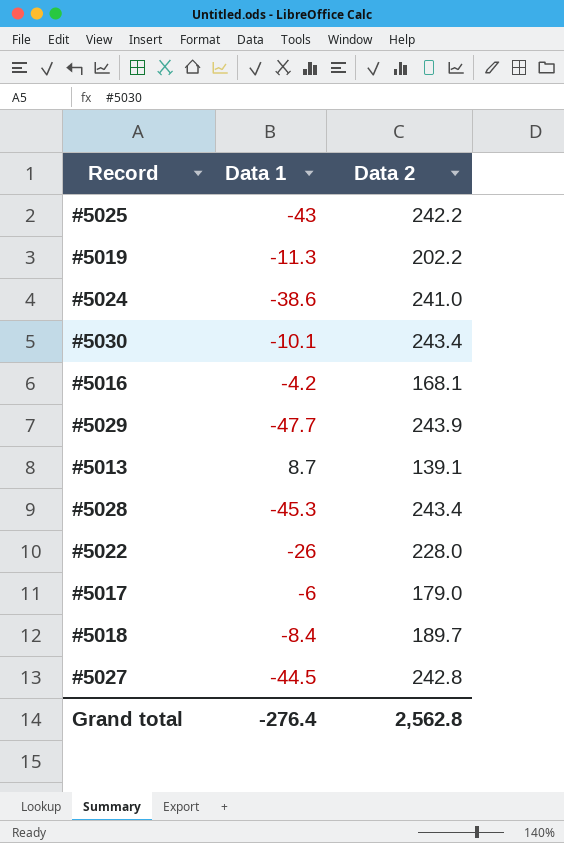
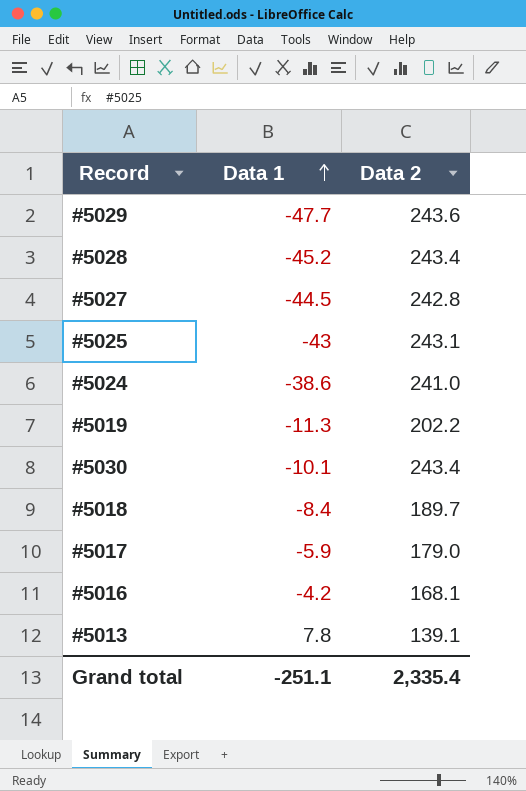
row order: none -> Data 1 ascending
row #5022: -26 | 228.0 -> none
#5029 | Data 2: 243.9 -> 243.6
#5028 | Data 1: -45.3 -> -45.2
#5025 | Data 2: 242.2 -> 243.1
#5017 | Data 1: -6 -> -5.9
#5013 | Data 1: 8.7 -> 7.8
Grand total | Data 1: -276.4 -> -251.1
Grand total | Data 2: 2,562.8 -> 2,335.4

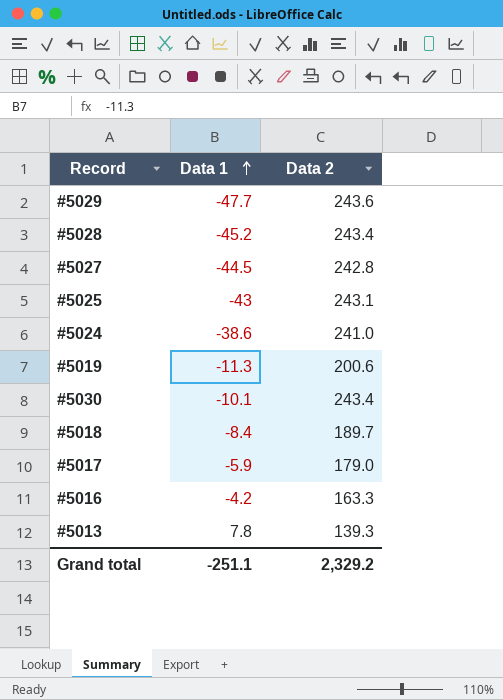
#5019 | Data 2: 202.2 -> 200.6
#5016 | Data 2: 168.1 -> 163.3
#5013 | Data 2: 139.1 -> 139.3
Grand total | Data 2: 2,335.4 -> 2,329.2

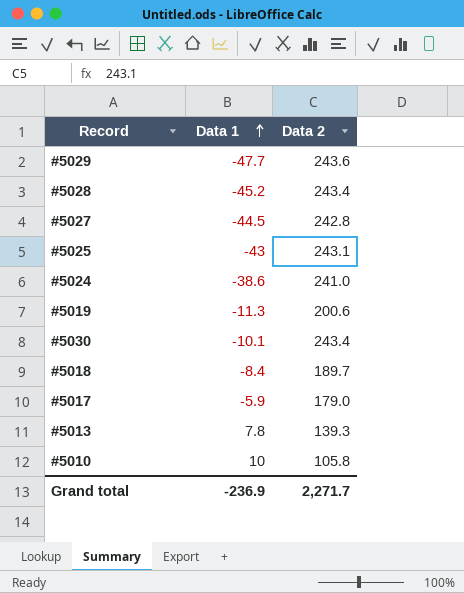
row #5016: -4.2 | 163.3 -> none
row #5010: none -> 10 | 105.8
Grand total | Data 1: -251.1 -> -236.9
Grand total | Data 2: 2,329.2 -> 2,271.7

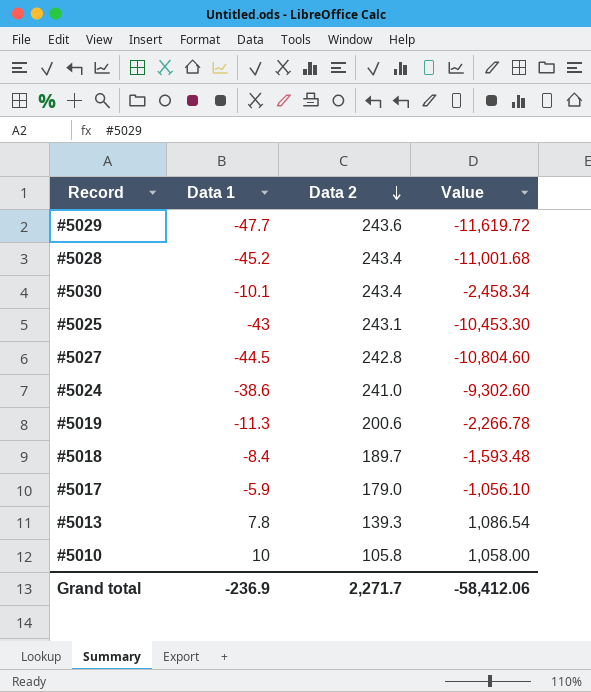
row order: Data 1 ascending -> Data 2 descending
column Value | formula: none -> [Data 1] * [Data 2]

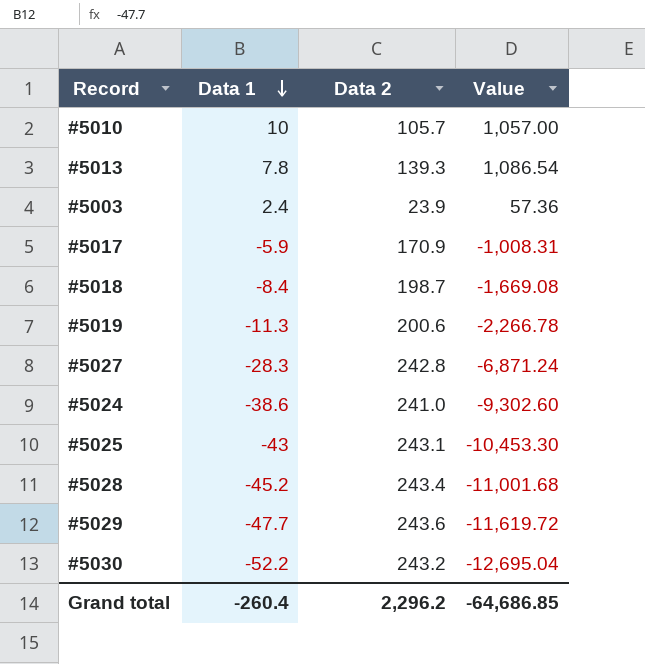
row order: Data 2 descending -> Data 1 descending
#5010 | Data 2: 105.8 -> 105.7
#5010 | Value: 1,058.00 -> 1,057.00
row #5003: none -> 2.4 | 23.9 | 57.36
#5017 | Data 2: 179.0 -> 170.9
#5017 | Value: -1,056.10 -> -1,008.31
#5018 | Data 2: 189.7 -> 198.7
#5018 | Value: -1,593.48 -> -1,669.08
#5027 | Data 1: -44.5 -> -28.3
#5027 | Value: -10,804.60 -> -6,871.24
#5030 | Data 1: -10.1 -> -52.2
#5030 | Data 2: 243.4 -> 243.2
#5030 | Value: -2,458.34 -> -12,695.04
Grand total | Data 1: -236.9 -> -260.4
Grand total | Data 2: 2,271.7 -> 2,296.2
Grand total | Value: -58,412.06 -> -64,686.85

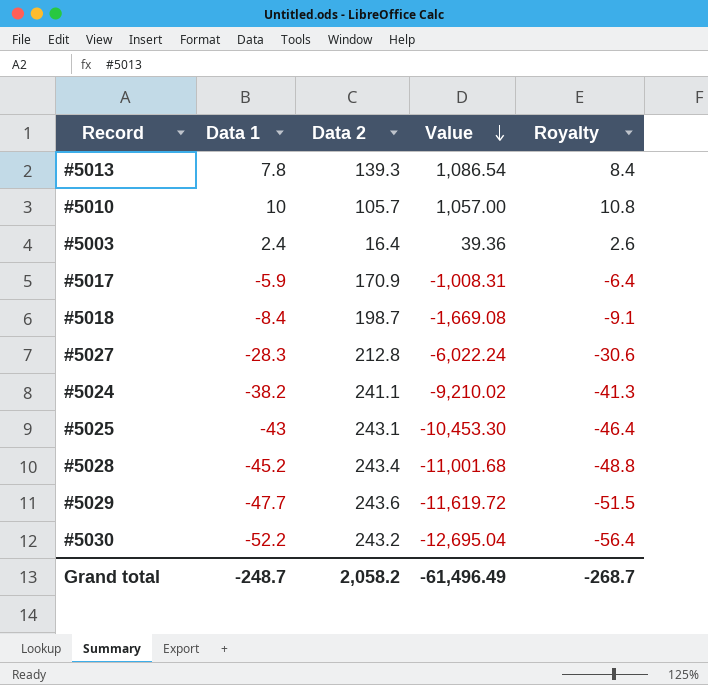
row order: Data 1 descending -> Value descending
column Royalty | formula: none -> [Data 1] * 1.08
row #5019: -11.3 | 200.6 | -2,266.78 -> none
#5003 | Data 2: 23.9 -> 16.4
#5003 | Value: 57.36 -> 39.36
#5027 | Data 2: 242.8 -> 212.8
#5027 | Value: -6,871.24 -> -6,022.24
#5024 | Data 1: -38.6 -> -38.2
#5024 | Data 2: 241.0 -> 241.1
#5024 | Value: -9,302.60 -> -9,210.02
Grand total | Data 1: -260.4 -> -248.7
Grand total | Data 2: 2,296.2 -> 2,058.2
Grand total | Value: -64,686.85 -> -61,496.49

